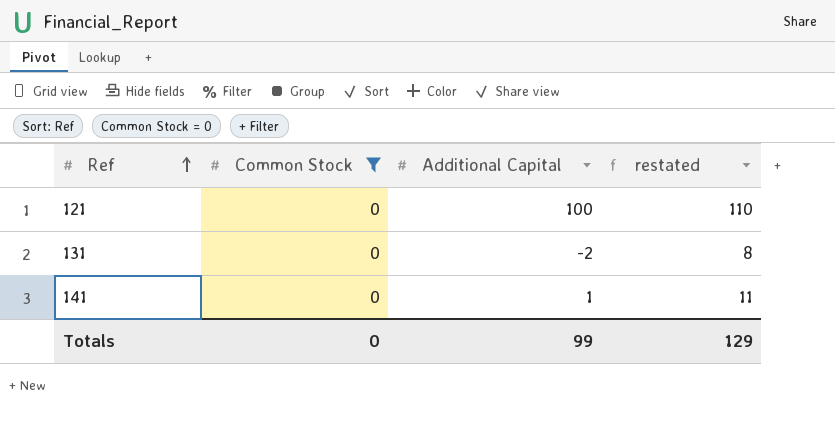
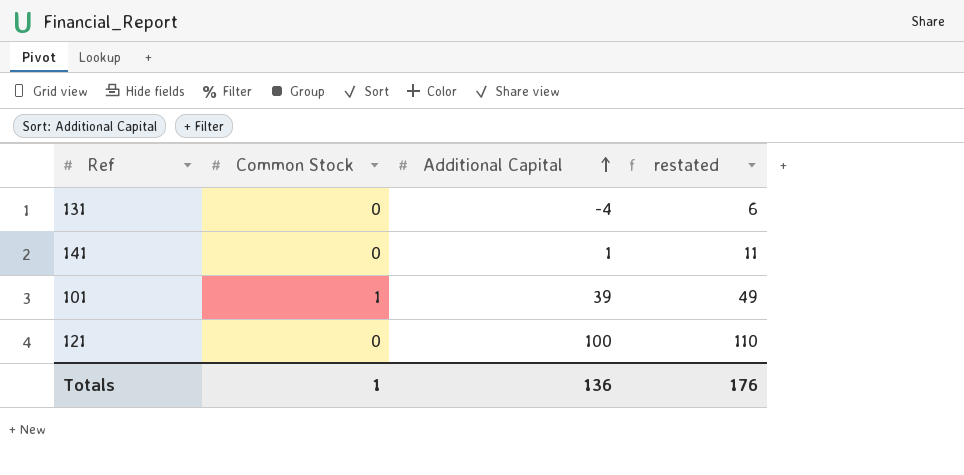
filter: Common Stock = 0 -> none
row order: Ref ascending -> Additional Capital ascending
131 | Additional Capital: -2 -> -4
131 | restated: 8 -> 6
Totals | Common Stock: 0 -> 1
Totals | Additional Capital: 99 -> 136
Totals | restated: 129 -> 176

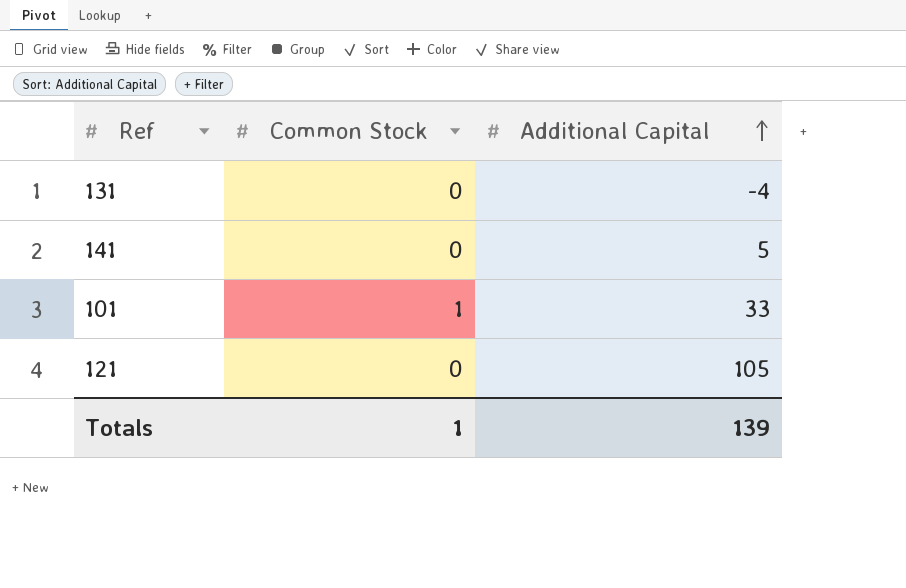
column restated | formula: [Additional Capital] + 10 -> none
141 | Additional Capital: 1 -> 5
101 | Additional Capital: 39 -> 33
121 | Additional Capital: 100 -> 105
Totals | Additional Capital: 136 -> 139

